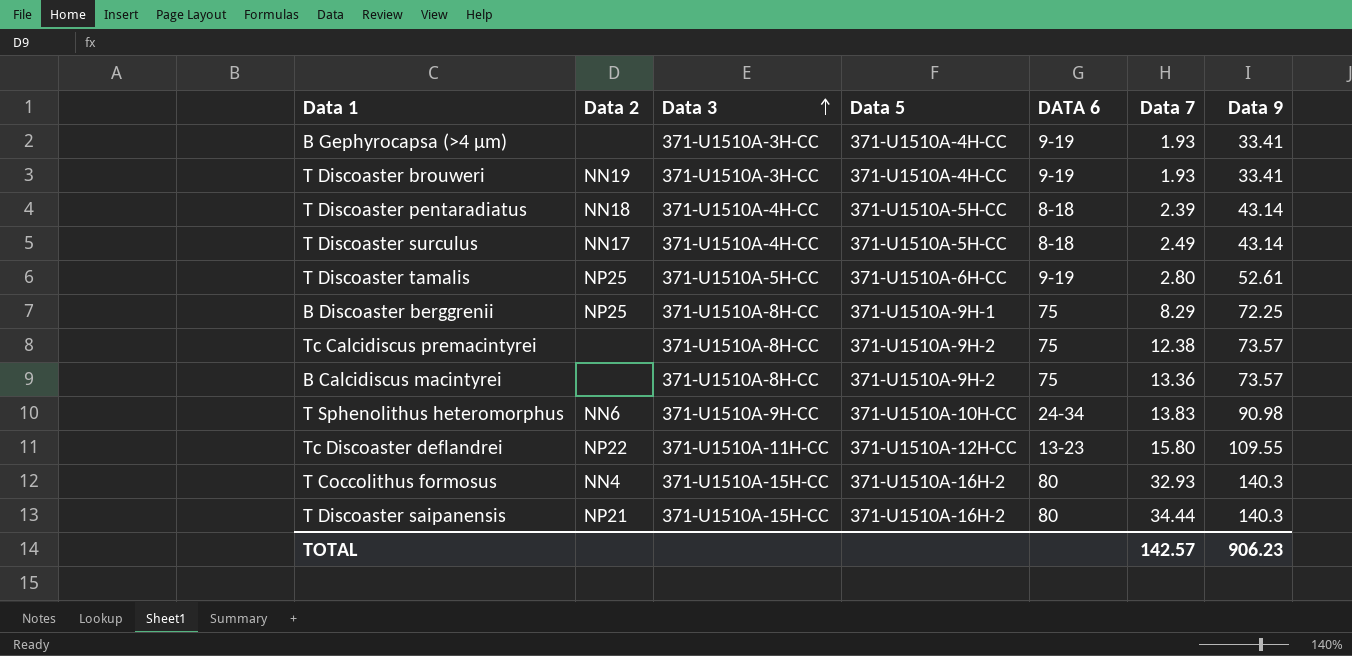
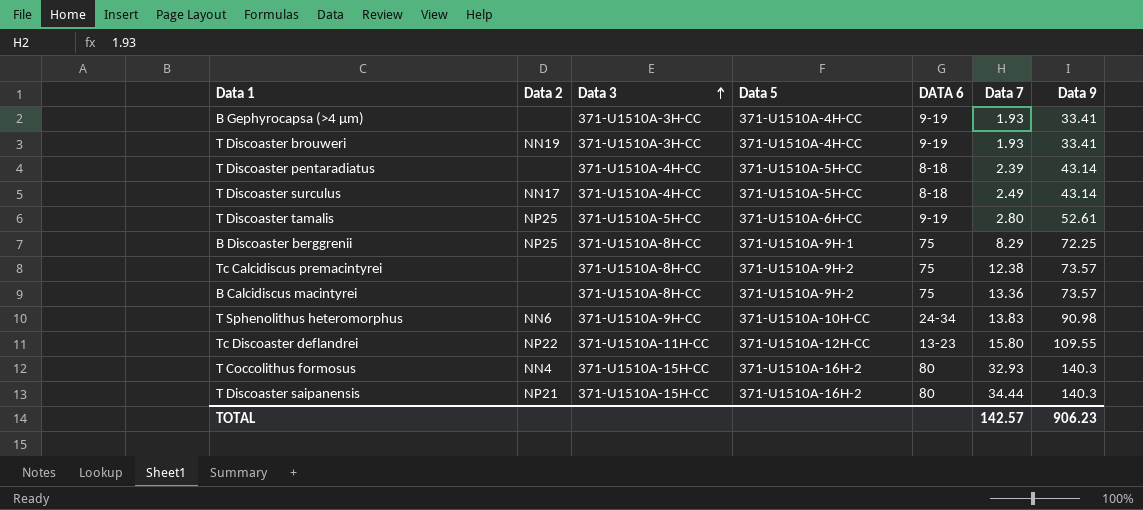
T Discoaster pentaradiatus | Data 2: NN18 -> none

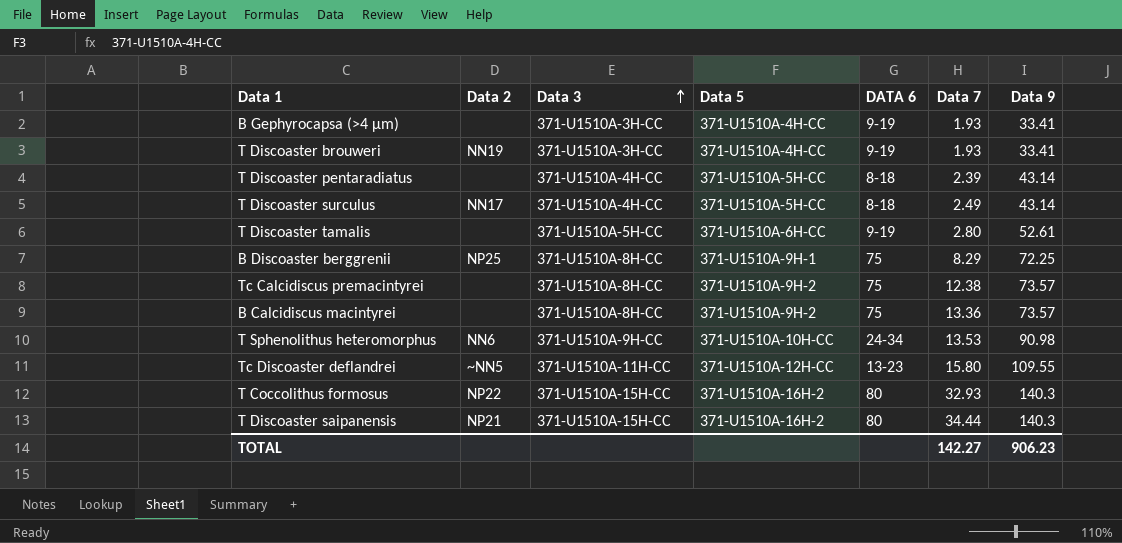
T Discoaster tamalis | Data 2: NP25 -> none
T Sphenolithus heteromorphus | Data 7: 13.83 -> 13.53
Tc Discoaster deflandrei | Data 2: NP22 -> ~NN5
T Coccolithus formosus | Data 2: NN4 -> NP22
TOTAL | Data 7: 142.57 -> 142.27

